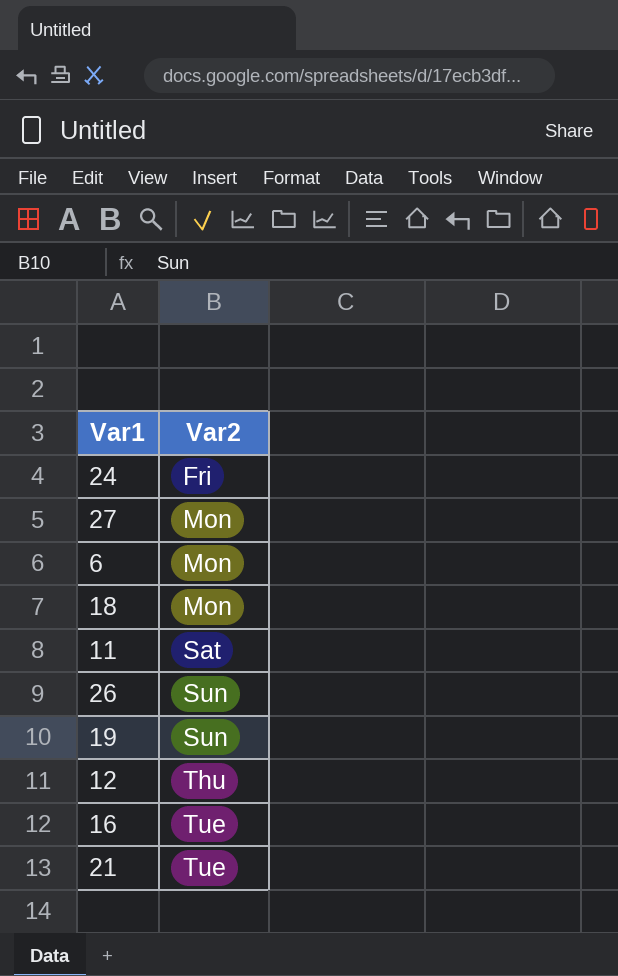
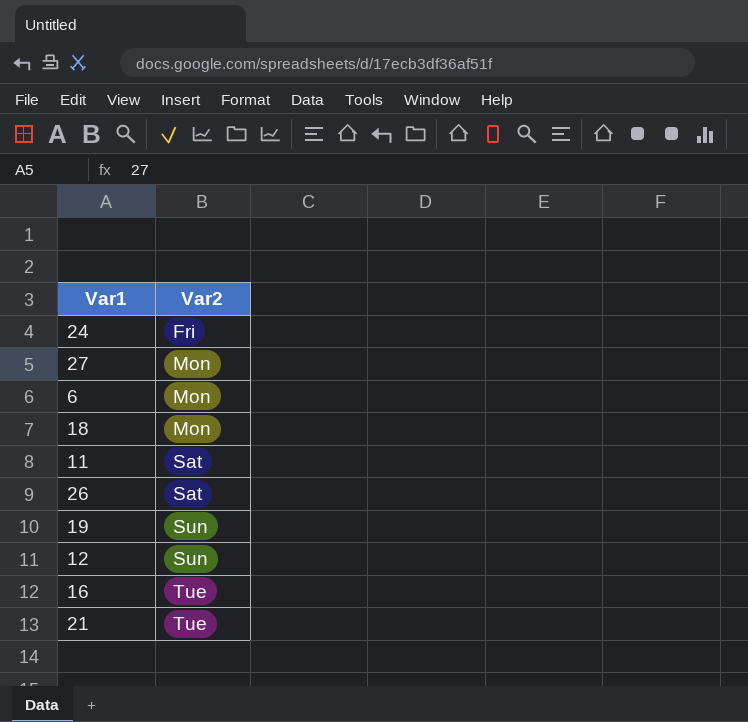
26 | Var2: Sun -> Sat
12 | Var2: Thu -> Sun

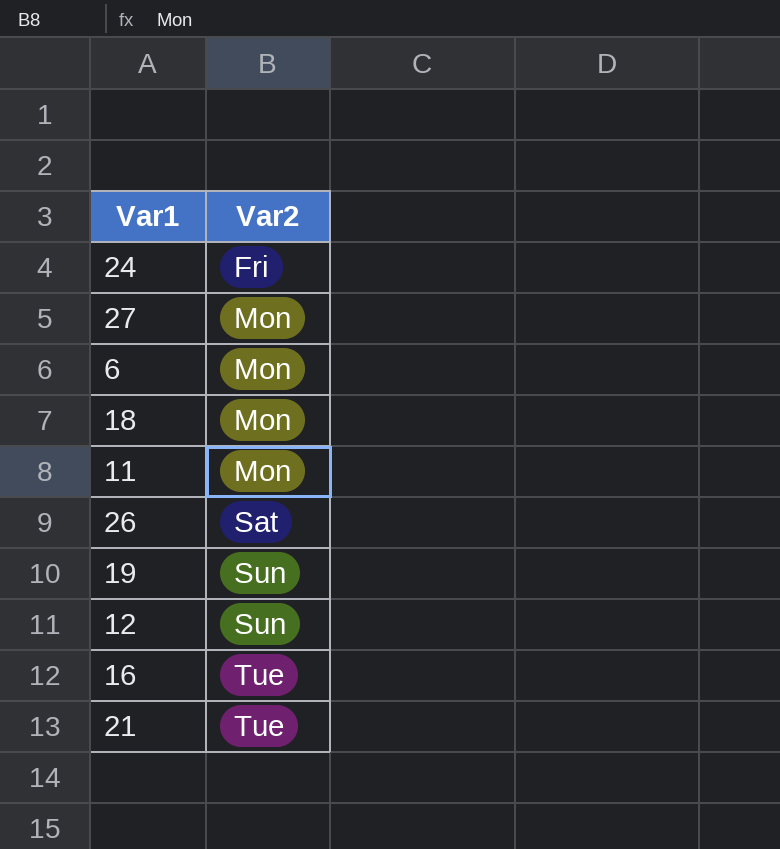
11 | Var2: Sat -> Mon

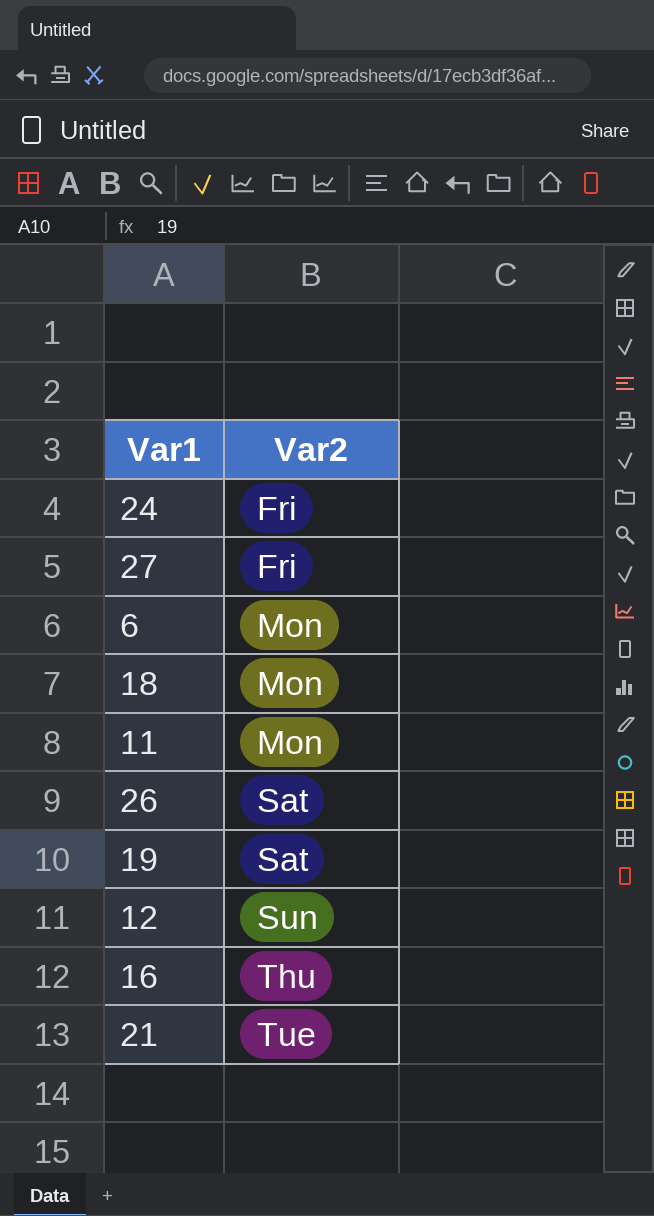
27 | Var2: Mon -> Fri
19 | Var2: Sun -> Sat
16 | Var2: Tue -> Thu

